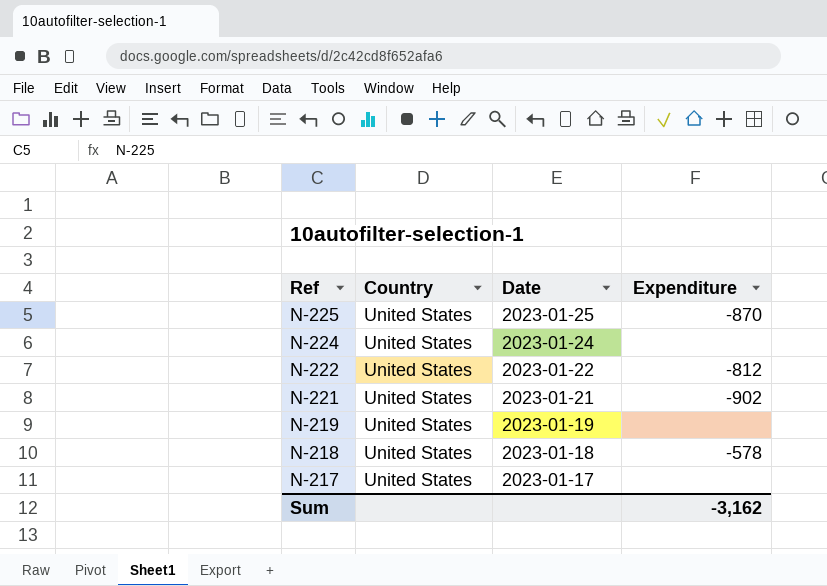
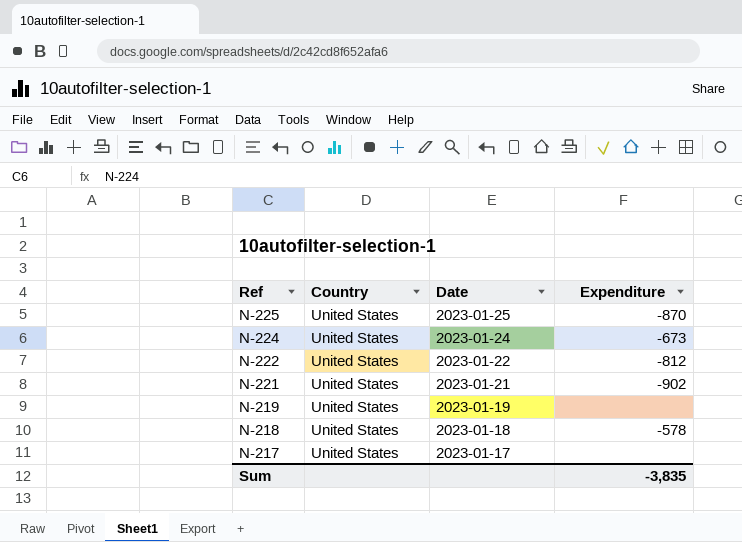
N-224 | Expenditure: none -> -673
Sum | Expenditure: -3,162 -> -3,835

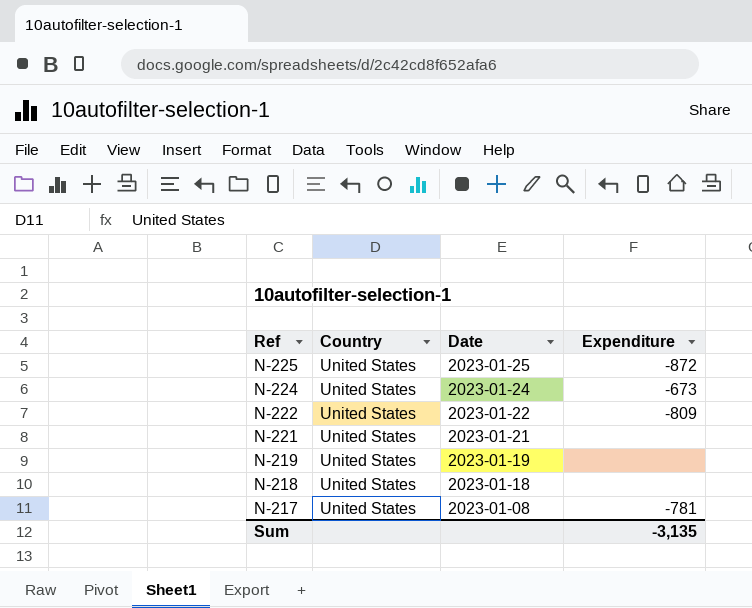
N-225 | Expenditure: -870 -> -872
N-222 | Expenditure: -812 -> -809
N-221 | Expenditure: -902 -> none
N-218 | Expenditure: -578 -> none
N-217 | Date: 2023-01-17 -> 2023-01-08
N-217 | Expenditure: none -> -781
Sum | Expenditure: -3,835 -> -3,135

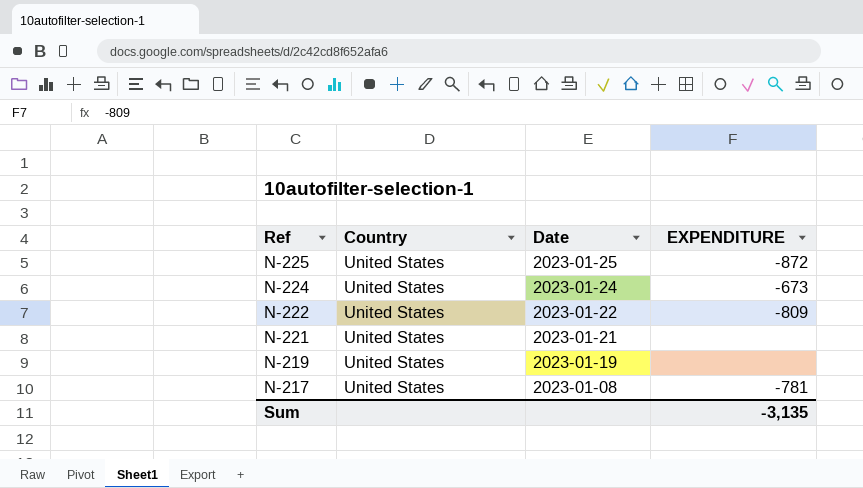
column name: Expenditure -> EXPENDITURE
row N-218: United States | 2023-01-18 | none -> none

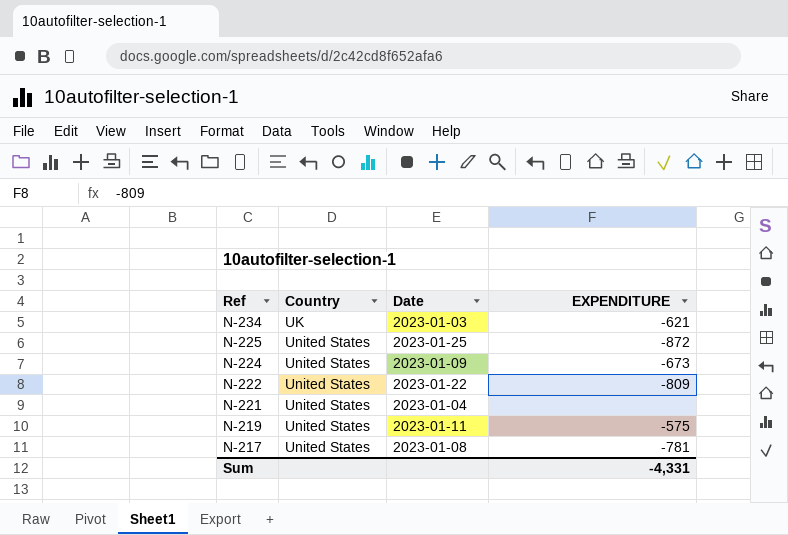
row N-234: none -> UK | 2023-01-03 | -621
N-224 | Date: 2023-01-24 -> 2023-01-09
N-221 | Date: 2023-01-21 -> 2023-01-04
N-219 | Date: 2023-01-19 -> 2023-01-11
N-219 | EXPENDITURE: none -> -575
Sum | EXPENDITURE: -3,135 -> -4,331

